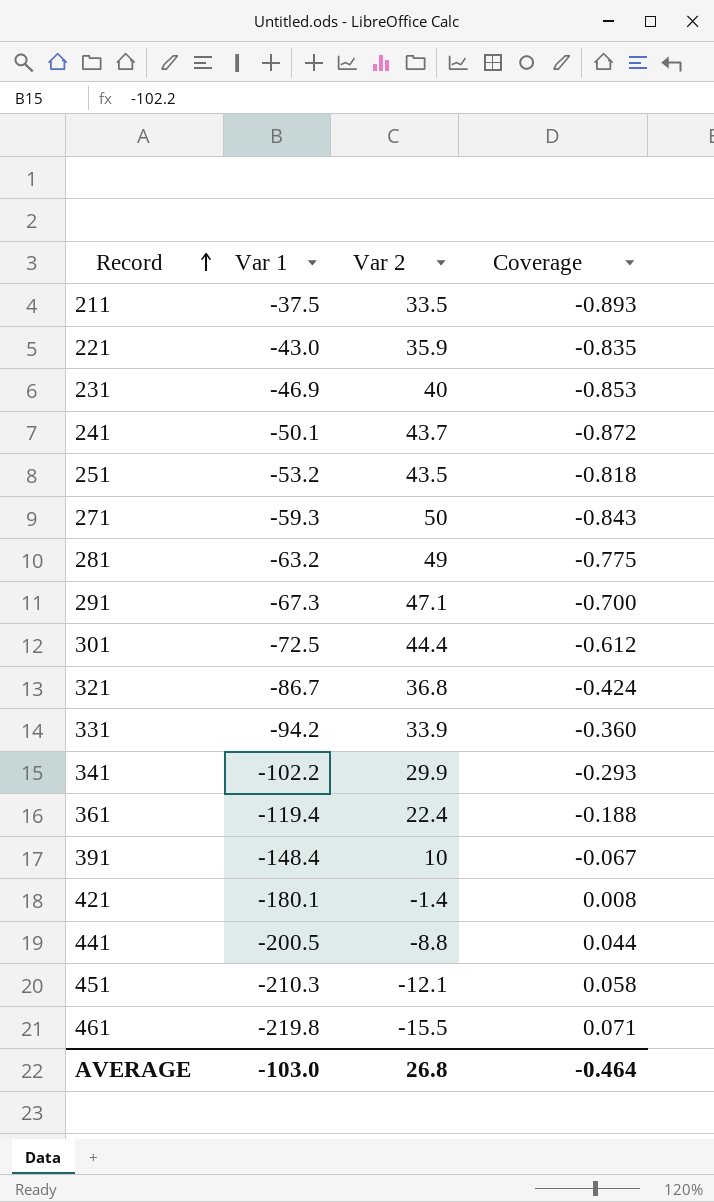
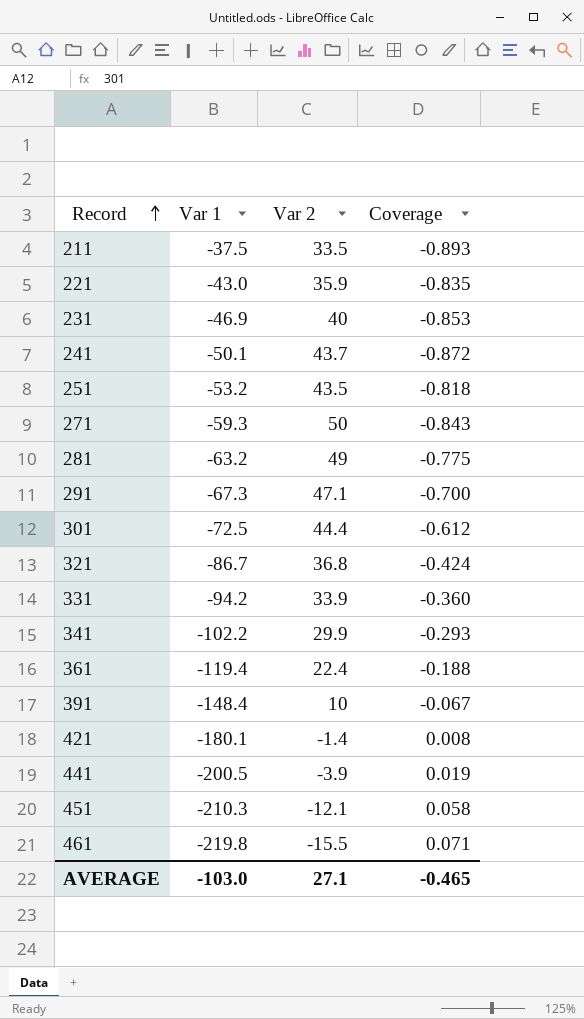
441 | Var 2: -8.8 -> -3.9
441 | Coverage: 0.044 -> 0.019
AVERAGE | Var 2: 26.8 -> 27.1
AVERAGE | Coverage: -0.464 -> -0.465

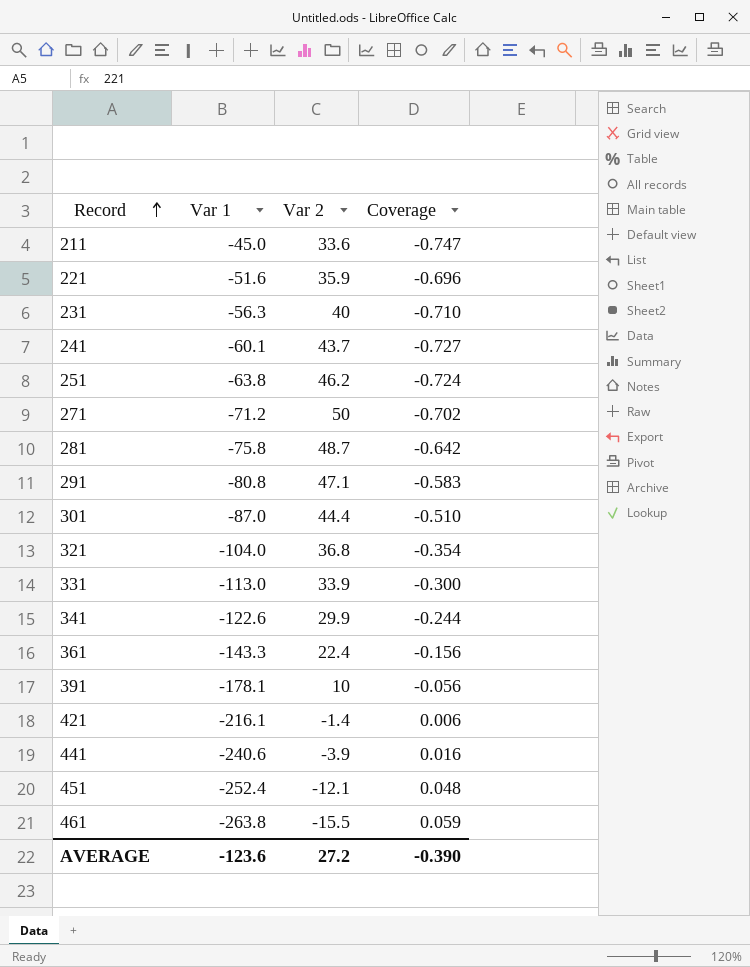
211 | Var 1: -37.5 -> -45.0
211 | Var 2: 33.5 -> 33.6
211 | Coverage: -0.893 -> -0.747
221 | Var 1: -43.0 -> -51.6
221 | Coverage: -0.835 -> -0.696
231 | Var 1: -46.9 -> -56.3
231 | Coverage: -0.853 -> -0.710
241 | Var 1: -50.1 -> -60.1
241 | Coverage: -0.872 -> -0.727
251 | Var 1: -53.2 -> -63.8
251 | Var 2: 43.5 -> 46.2
251 | Coverage: -0.818 -> -0.724
271 | Var 1: -59.3 -> -71.2
271 | Coverage: -0.843 -> -0.702
281 | Var 1: -63.2 -> -75.8
281 | Var 2: 49 -> 48.7
281 | Coverage: -0.775 -> -0.642
291 | Var 1: -67.3 -> -80.8
291 | Coverage: -0.700 -> -0.583
301 | Var 1: -72.5 -> -87.0
301 | Coverage: -0.612 -> -0.510
321 | Var 1: -86.7 -> -104.0
321 | Coverage: -0.424 -> -0.354
331 | Var 1: -94.2 -> -113.0
331 | Coverage: -0.360 -> -0.300
341 | Var 1: -102.2 -> -122.6
341 | Coverage: -0.293 -> -0.244
361 | Var 1: -119.4 -> -143.3
361 | Coverage: -0.188 -> -0.156
391 | Var 1: -148.4 -> -178.1
391 | Coverage: -0.067 -> -0.056
421 | Var 1: -180.1 -> -216.1
421 | Coverage: 0.008 -> 0.006
441 | Var 1: -200.5 -> -240.6
441 | Coverage: 0.019 -> 0.016
451 | Var 1: -210.3 -> -252.4
451 | Coverage: 0.058 -> 0.048
461 | Var 1: -219.8 -> -263.8
461 | Coverage: 0.071 -> 0.059
AVERAGE | Var 1: -103.0 -> -123.6
AVERAGE | Var 2: 27.1 -> 27.2
AVERAGE | Coverage: -0.465 -> -0.390

